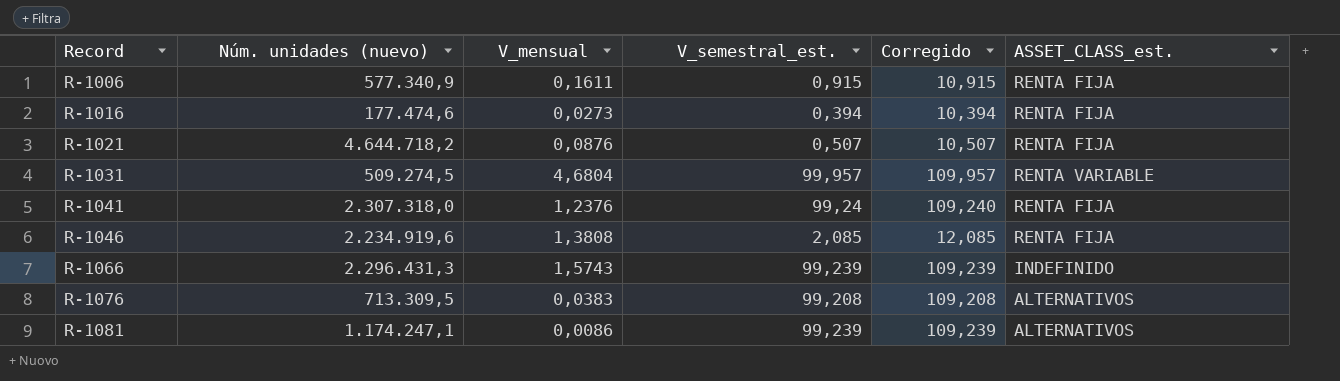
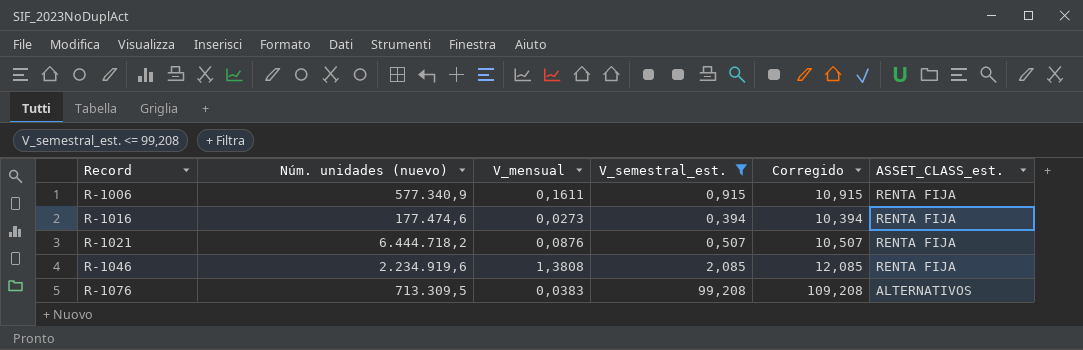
filter: none -> V_semestral_est. <= 99,208
R-1021 | Núm. unidades (nuevo): 4.644.718,2 -> 6.444.718,2

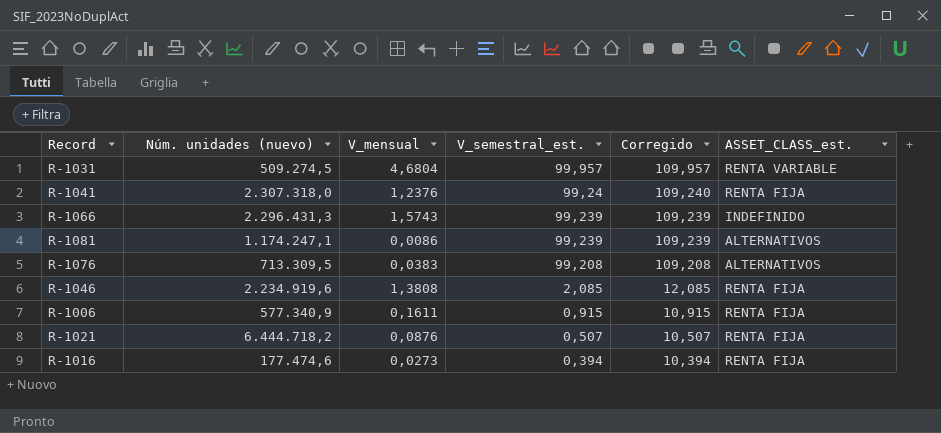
filter: V_semestral_est. <= 99,208 -> none
row order: Record ascending -> V_semestral_est. descending

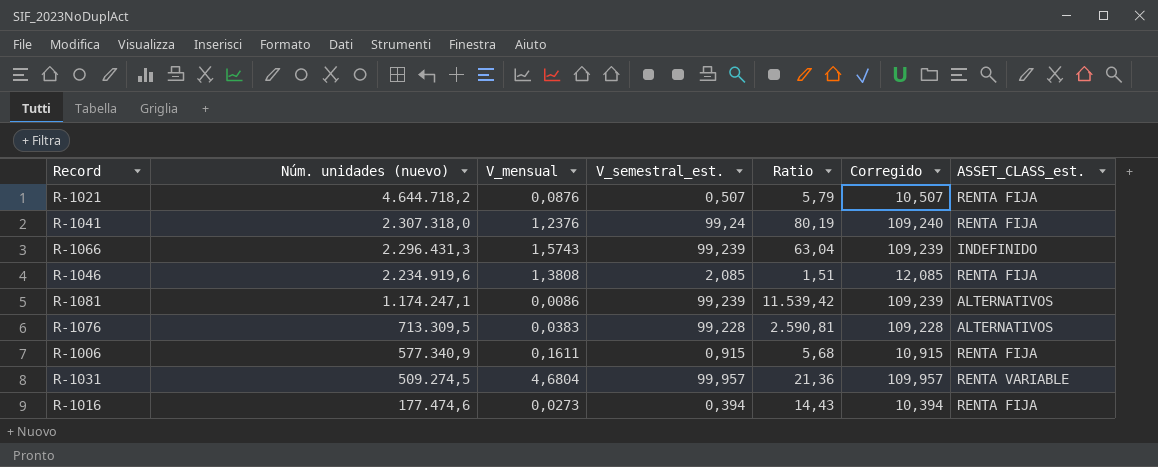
row order: V_semestral_est. descending -> Núm. unidades (nuevo) descending
column Ratio | formula: none -> [V_semestral_est.] / [V_mensual]
R-1021 | Núm. unidades (nuevo): 6.444.718,2 -> 4.644.718,2
R-1076 | V_semestral_est.: 99,208 -> 99,228
R-1076 | Corregido: 109,208 -> 109,228

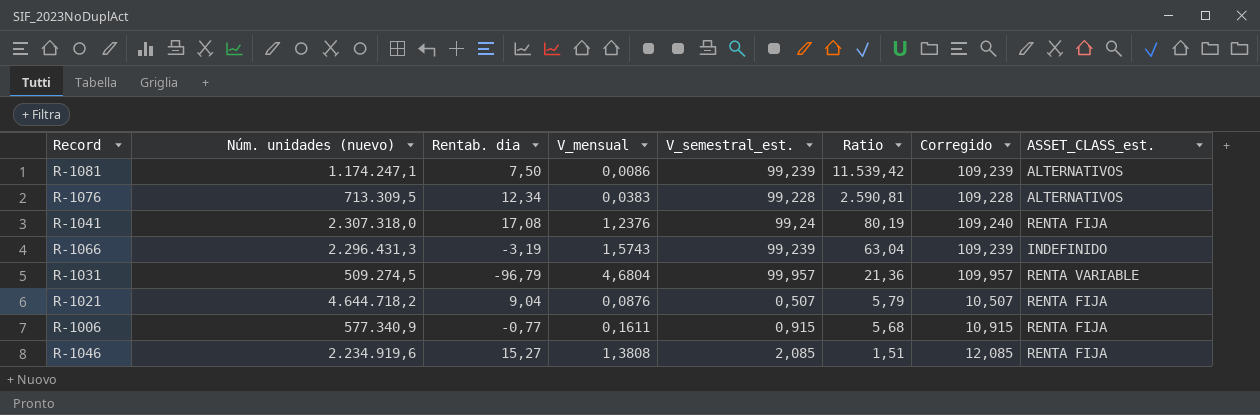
row order: Núm. unidades (nuevo) descending -> Ratio descending
column Rentab. dia | position: none -> 3
row R-1016: 177.474,6 | 0,0273 | 0,394 | 14,43 | 10,394 | RENTA FIJA -> none

